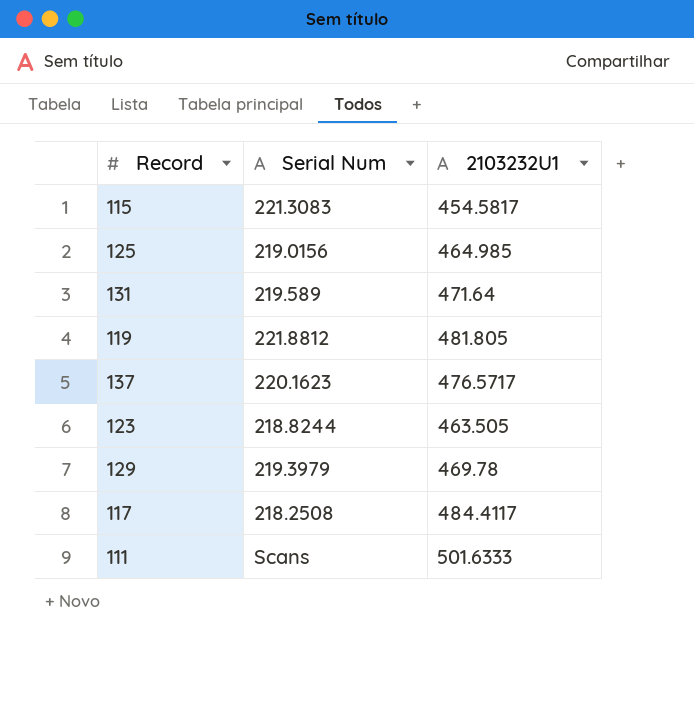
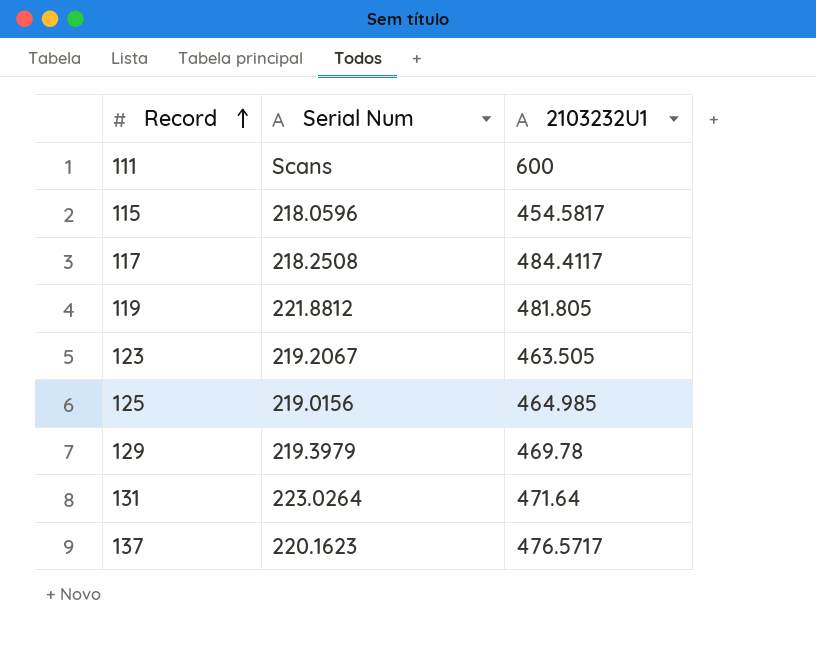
row order: none -> Record ascending
111 | 2103232U1: 501.6333 -> 600
115 | Serial Num: 221.3083 -> 218.0596
123 | Serial Num: 218.8244 -> 219.2067
131 | Serial Num: 219.589 -> 223.0264

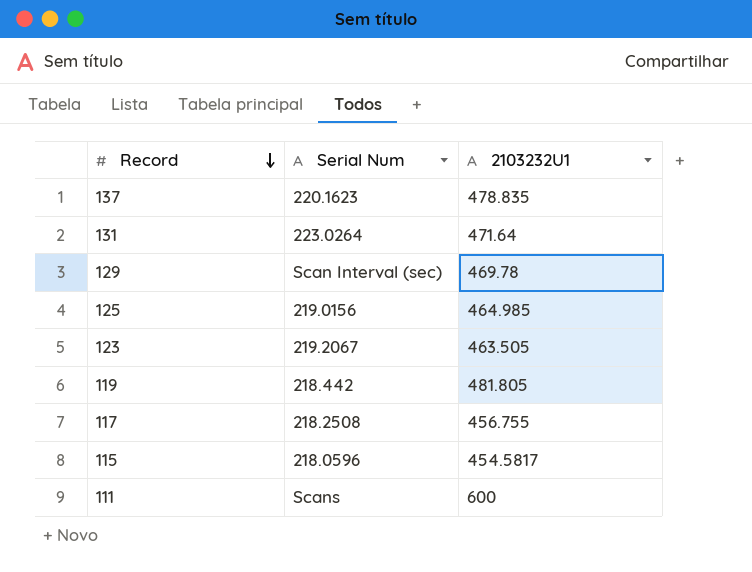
row order: Record ascending -> Record descending
137 | 2103232U1: 476.5717 -> 478.835
129 | Serial Num: 219.3979 -> Scan Interval (sec)
119 | Serial Num: 221.8812 -> 218.442
117 | 2103232U1: 484.4117 -> 456.755

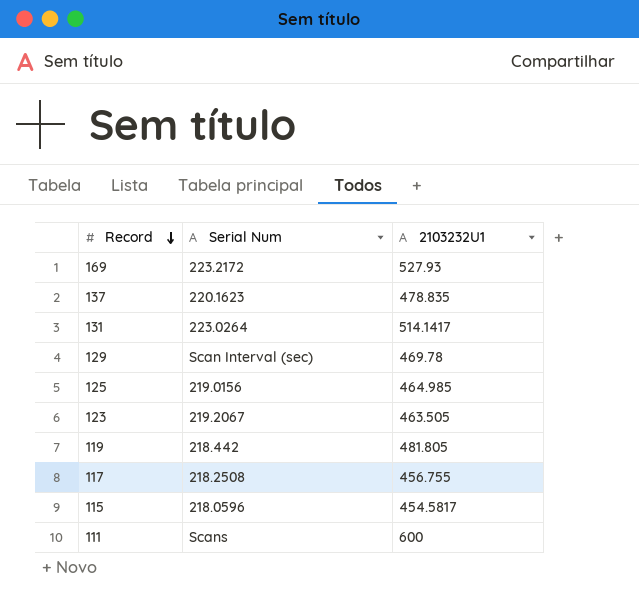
row 169: none -> 223.2172 | 527.93
131 | 2103232U1: 471.64 -> 514.1417

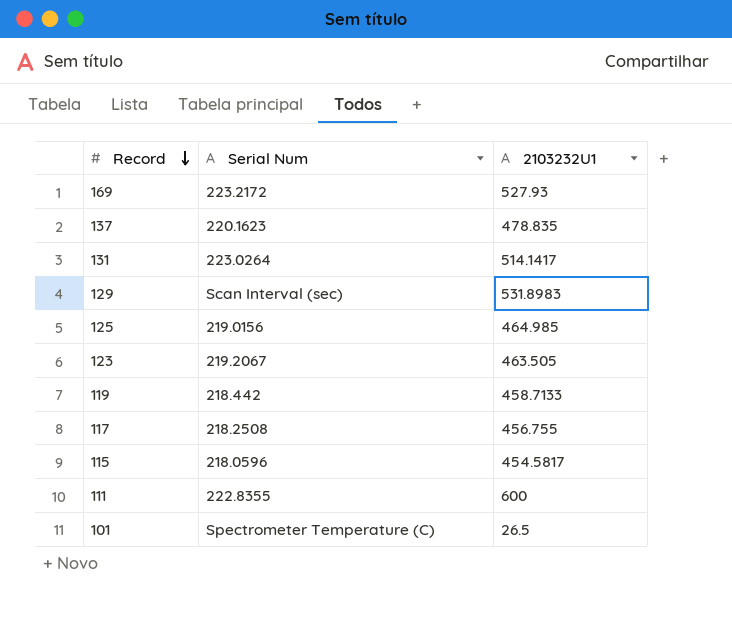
129 | 2103232U1: 469.78 -> 531.8983
119 | 2103232U1: 481.805 -> 458.7133
111 | Serial Num: Scans -> 222.8355
row 101: none -> Spectrometer Temperature (C) | 26.5

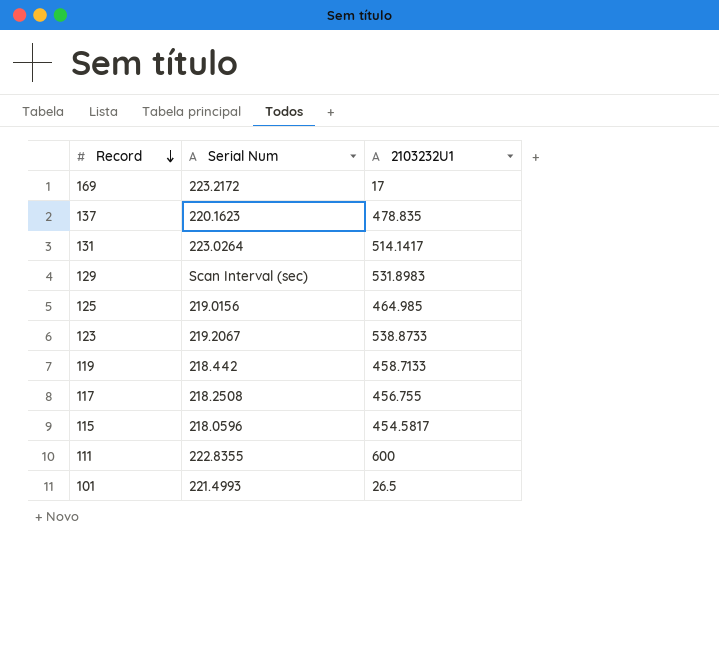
169 | 2103232U1: 527.93 -> 17
123 | 2103232U1: 463.505 -> 538.8733
101 | Serial Num: Spectrometer Temperature (C) -> 221.4993

